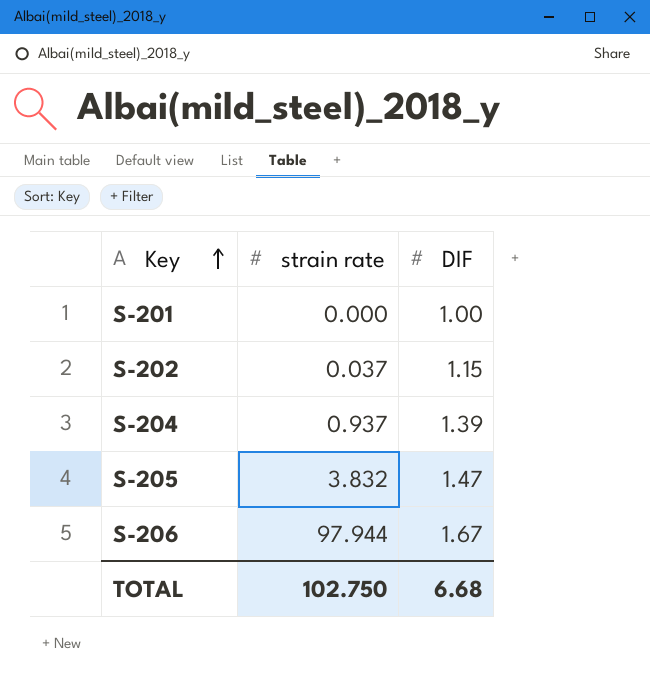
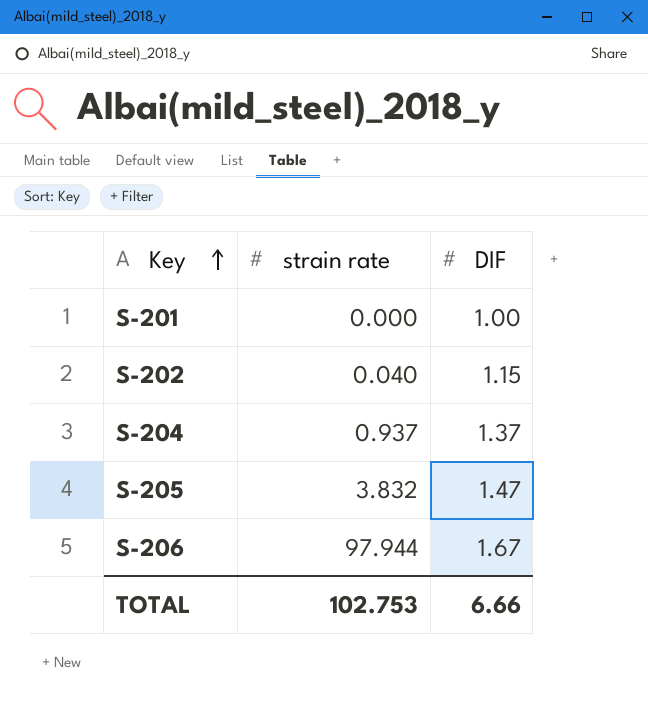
S-202 | strain rate: 0.037 -> 0.040
S-204 | DIF: 1.39 -> 1.37
TOTAL | strain rate: 102.750 -> 102.753
TOTAL | DIF: 6.68 -> 6.66

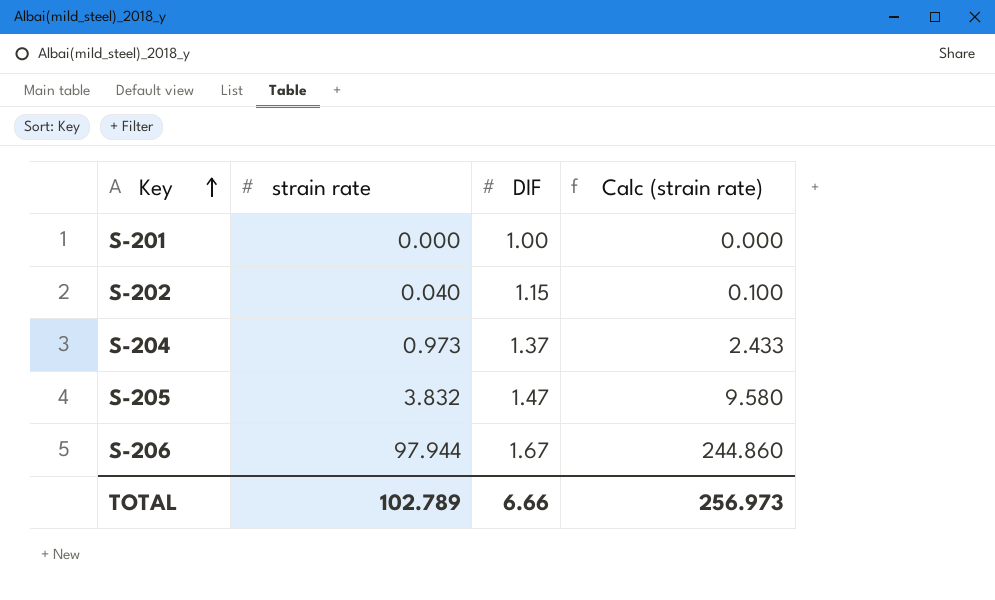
column Calc (strain rate) | formula: none -> [strain rate] * 2.5
S-204 | strain rate: 0.937 -> 0.973
TOTAL | strain rate: 102.753 -> 102.789

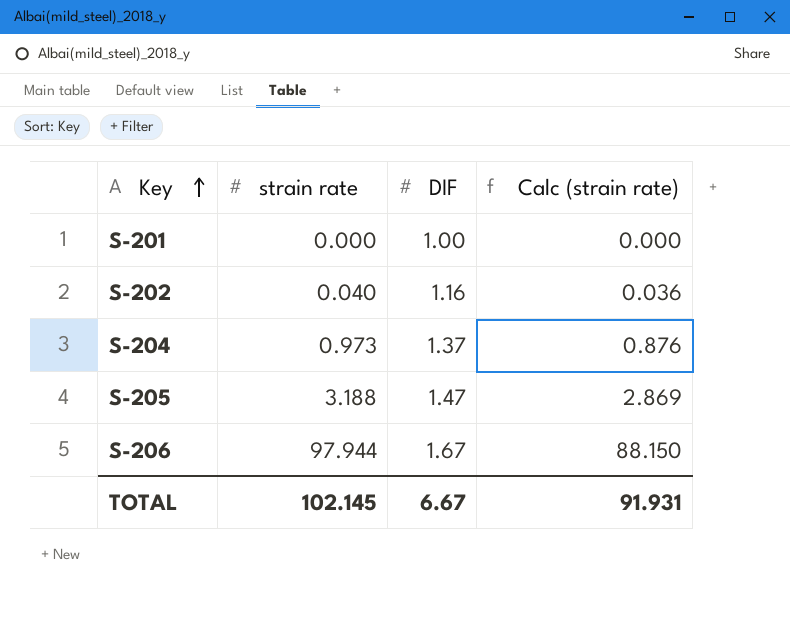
column Calc (strain rate) | formula: [strain rate] * 2.5 -> [strain rate] * 0.9
S-202 | DIF: 1.15 -> 1.16
S-205 | strain rate: 3.832 -> 3.188
TOTAL | strain rate: 102.789 -> 102.145
TOTAL | DIF: 6.66 -> 6.67
TOTAL | Calc (strain rate): 256.973 -> 91.931

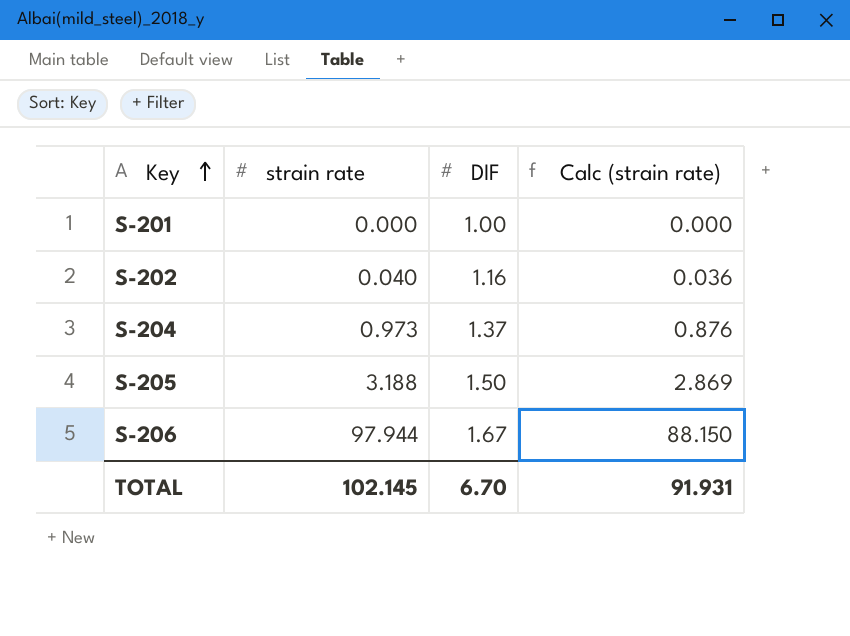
S-205 | DIF: 1.47 -> 1.50
TOTAL | DIF: 6.67 -> 6.70

